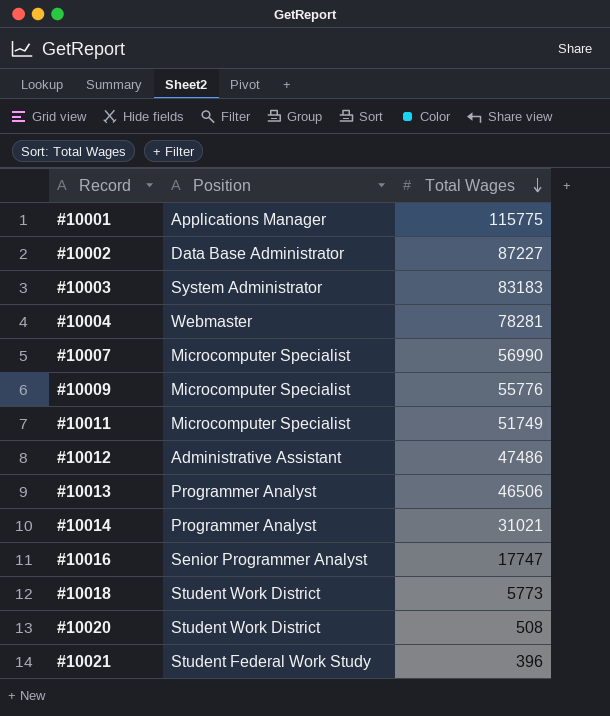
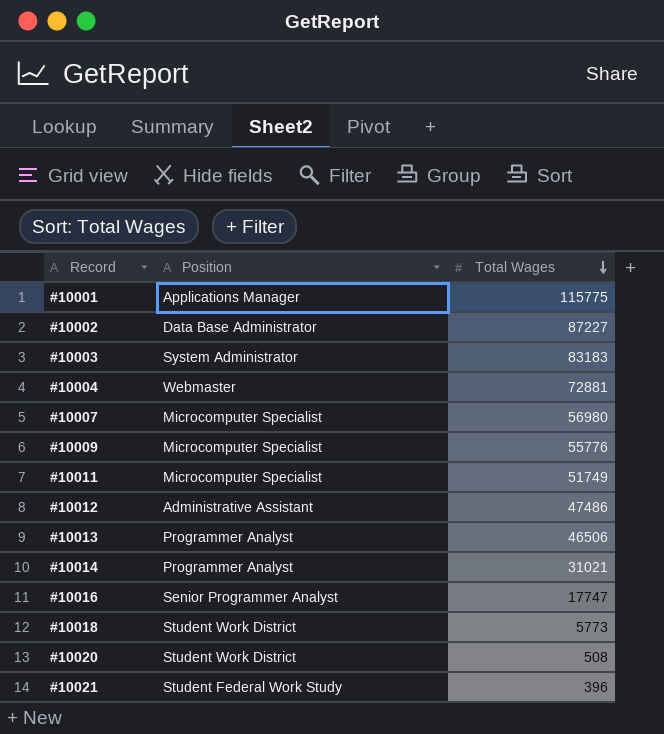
#10004 | Total Wages: 78281 -> 72881
#10007 | Total Wages: 56990 -> 56980

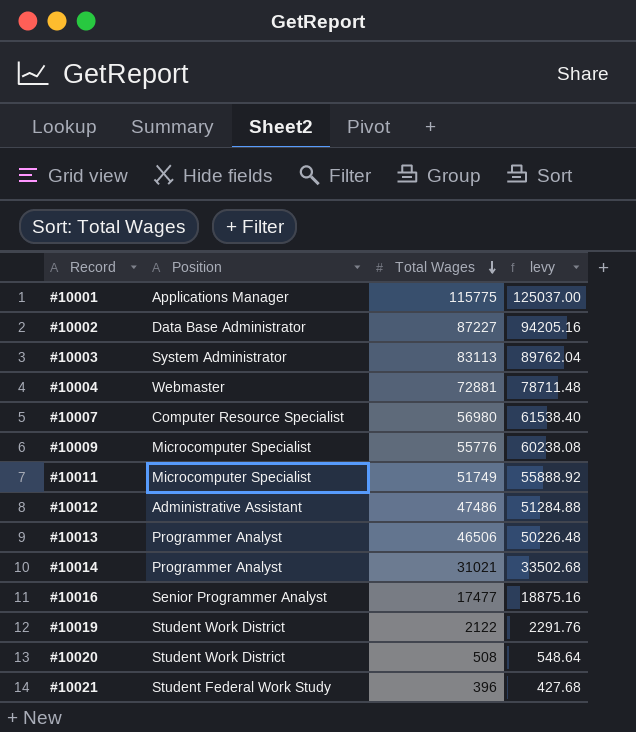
column levy | formula: none -> [Total Wages] * 1.08
row #10018: Student Work District | 5773 -> none
#10003 | Total Wages: 83183 -> 83113
#10007 | Position: Microcomputer Specialist -> Computer Resource Specialist
#10016 | Total Wages: 17747 -> 17477
row #10019: none -> Student Work District | 2122 | 2291.76

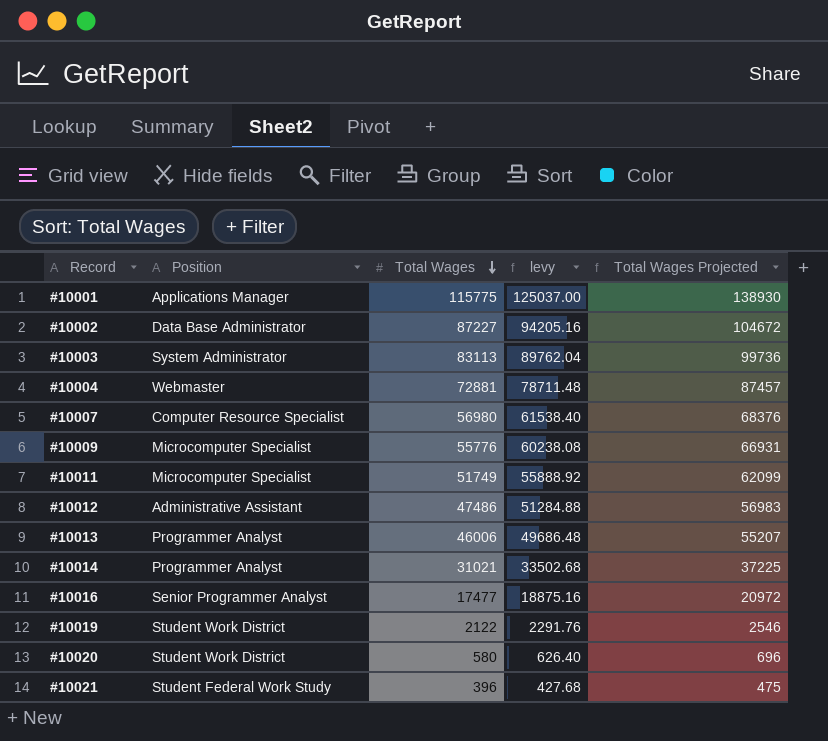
column Total Wages Projected | formula: none -> [Total Wages] * 1.2
#10013 | Total Wages: 46506 -> 46006
#10013 | levy: 50226.48 -> 49686.48
#10020 | Total Wages: 508 -> 580
#10020 | levy: 548.64 -> 626.40

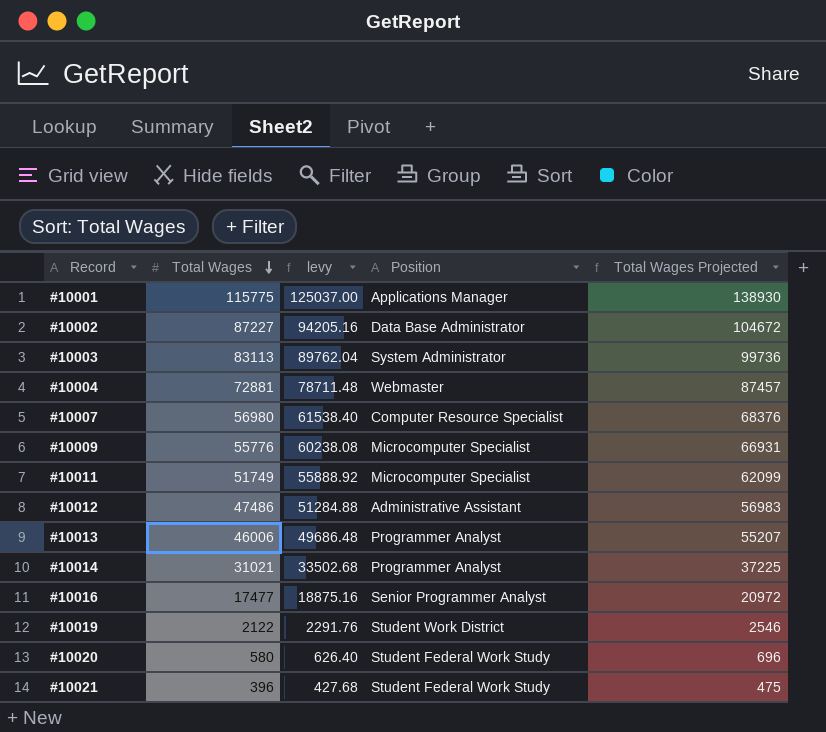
column Position | position: 2 -> 4
#10020 | Position: Student Work District -> Student Federal Work Study

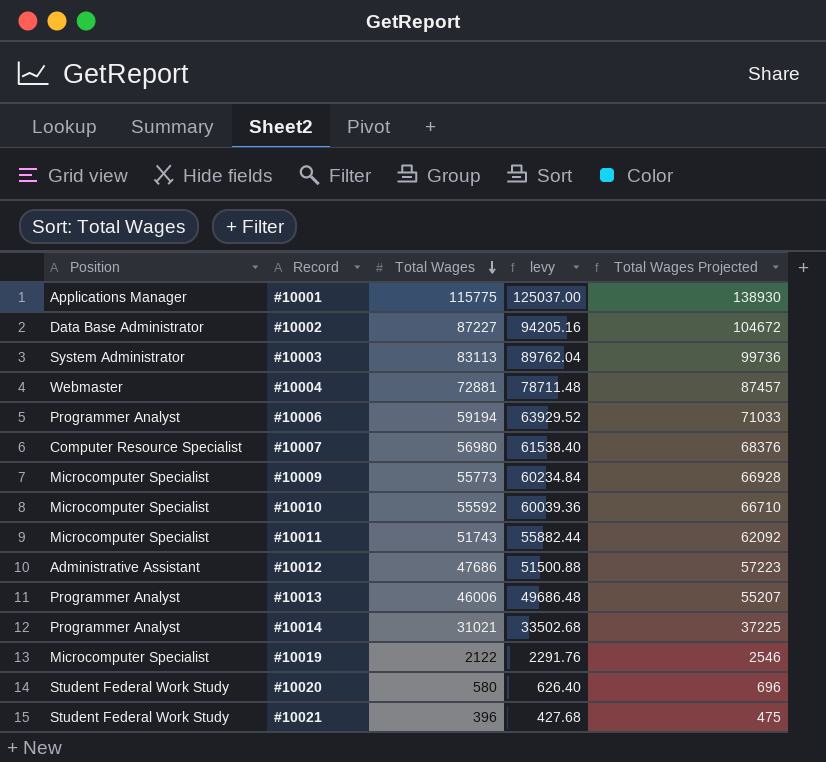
column Position | position: 4 -> 1
row #10016: 17477 | 18875.16 | Senior Programmer Analyst | 20972 -> none
row #10006: none -> Programmer Analyst | 59194 | 63929.52 | 71033
#10009 | Total Wages: 55776 -> 55773
#10009 | levy: 60238.08 -> 60234.84
#10009 | Total Wages Projected: 66931 -> 66928
row #10010: none -> Microcomputer Specialist | 55592 | 60039.36 | 66710
#10011 | Total Wages: 51749 -> 51743
#10011 | levy: 55888.92 -> 55882.44
#10011 | Total Wages Projected: 62099 -> 62092
#10012 | Total Wages: 47486 -> 47686
#10012 | levy: 51284.88 -> 51500.88
#10012 | Total Wages Projected: 56983 -> 57223
#10019 | Position: Student Work District -> Microcomputer Specialist

